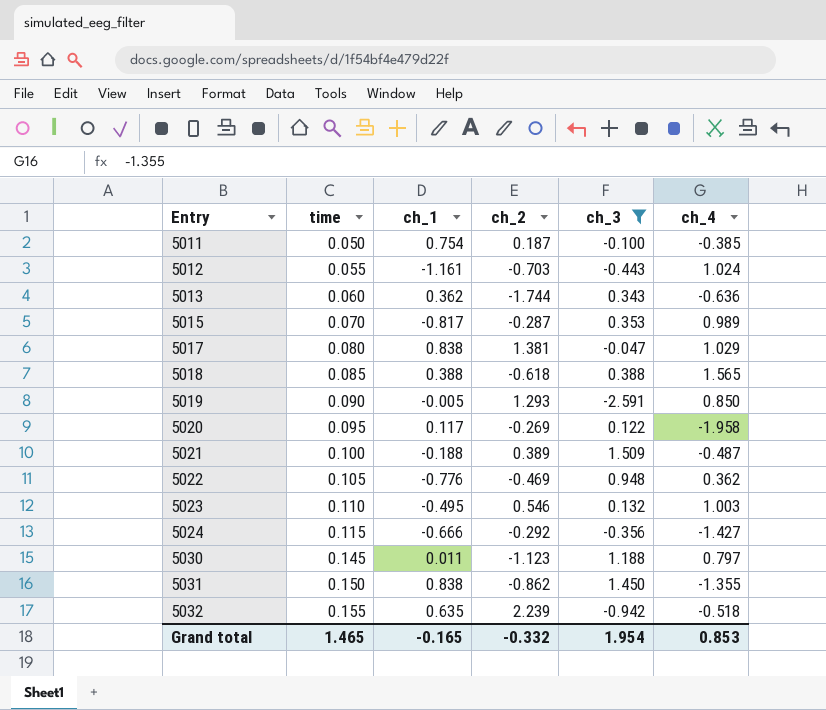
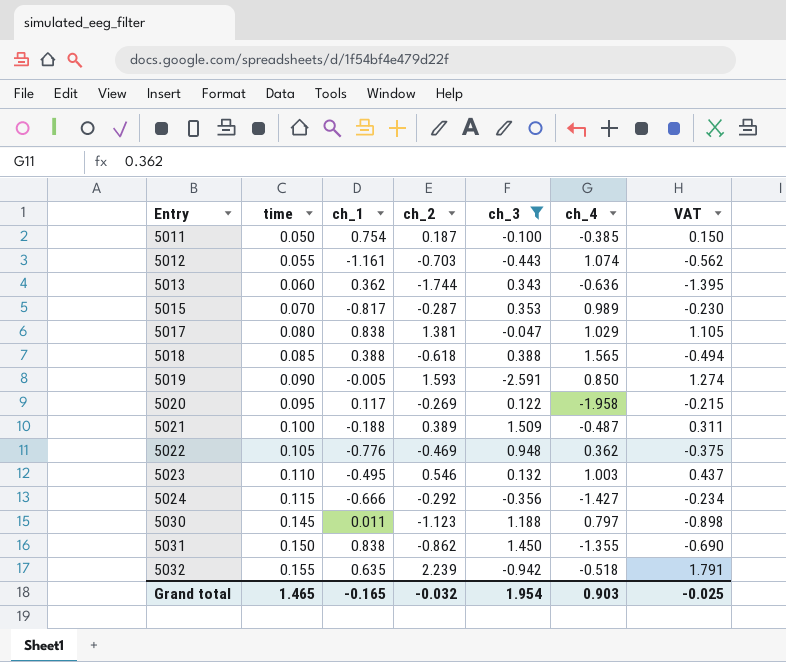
column VAT | formula: none -> [ch_2] * 0.8
5012 | ch_4: 1.024 -> 1.074
5019 | ch_2: 1.293 -> 1.593
Grand total | ch_2: -0.332 -> -0.032
Grand total | ch_4: 0.853 -> 0.903

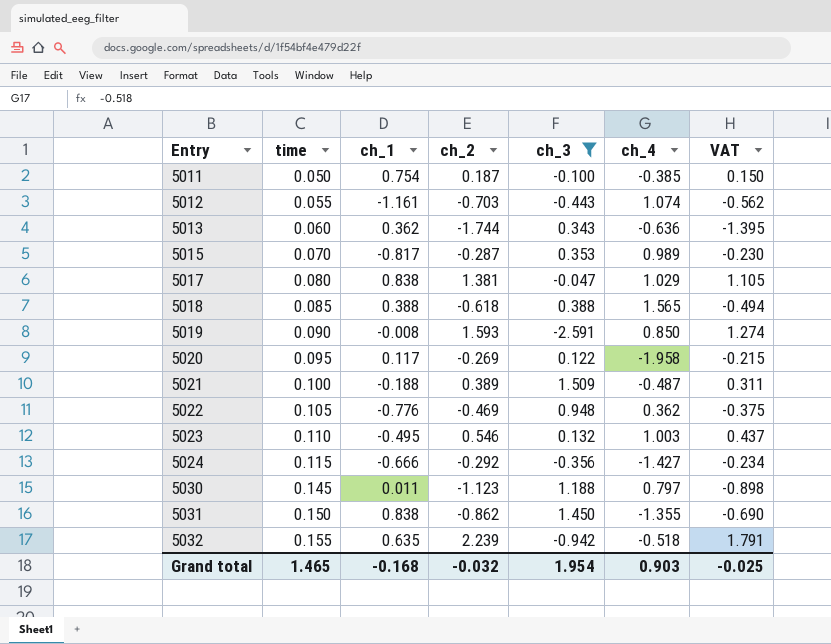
5019 | ch_1: -0.005 -> -0.008
Grand total | ch_1: -0.165 -> -0.168

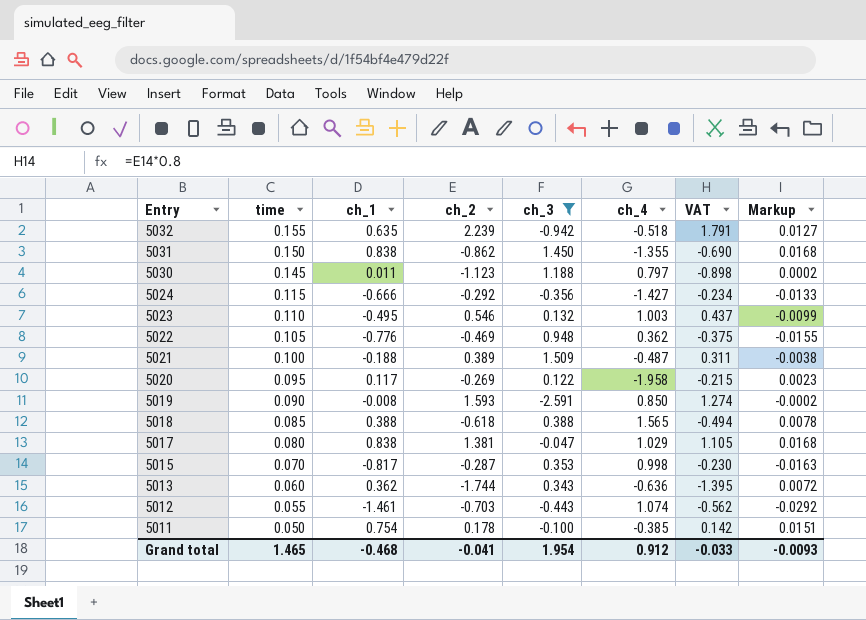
row order: Entry ascending -> Entry descending
column Markup | formula: none -> [ch_1] * 0.02
5015 | ch_4: 0.989 -> 0.998
5012 | ch_1: -1.161 -> -1.461
5011 | ch_2: 0.187 -> 0.178
5011 | VAT: 0.150 -> 0.142
Grand total | ch_1: -0.168 -> -0.468
Grand total | ch_2: -0.032 -> -0.041
Grand total | ch_4: 0.903 -> 0.912
Grand total | VAT: -0.025 -> -0.033

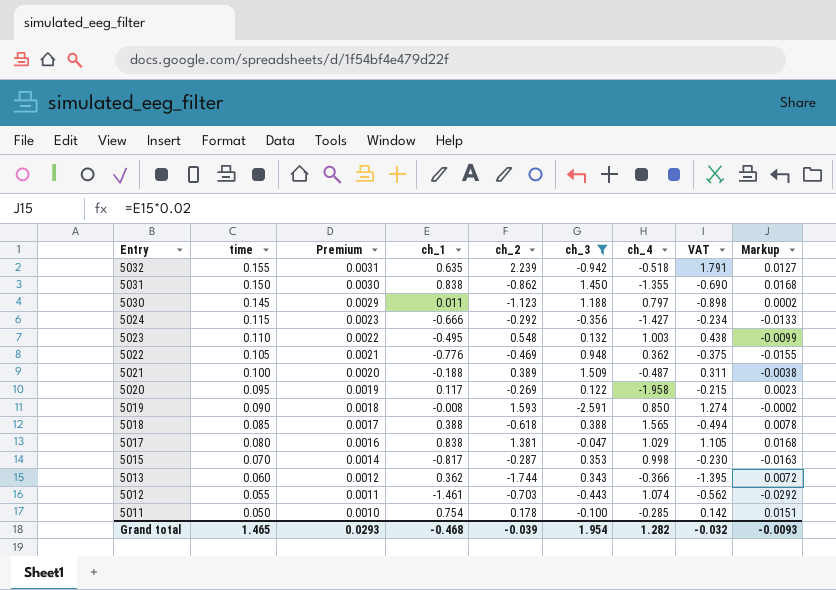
column Premium | formula: none -> [time] * 0.02
5023 | ch_2: 0.546 -> 0.548
5023 | VAT: 0.437 -> 0.438
5013 | ch_4: -0.636 -> -0.366
5011 | ch_4: -0.385 -> -0.285
Grand total | ch_2: -0.041 -> -0.039
Grand total | ch_4: 0.912 -> 1.282
Grand total | VAT: -0.033 -> -0.032

